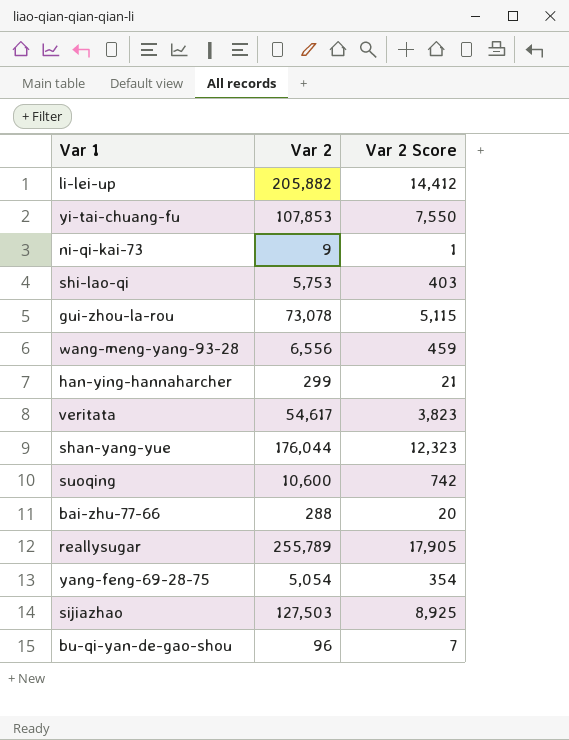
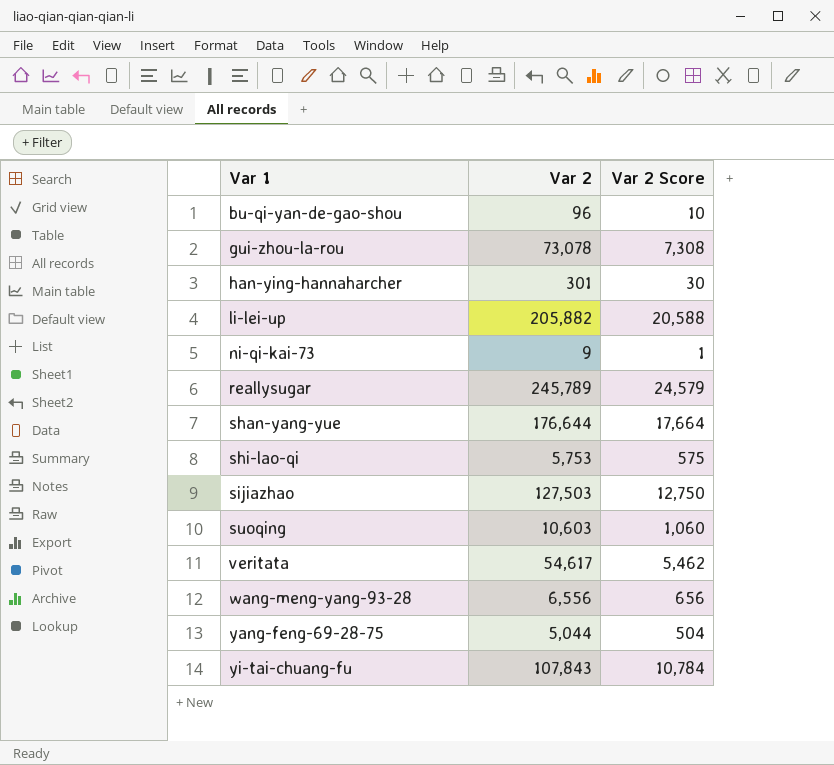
row order: none -> Var 1 ascending
column Var 2 Score | formula: [Var 2] * 0.07 -> [Var 2] * 0.1
row bai-zhu-77-66: 288 | 20 -> none
han-ying-hannaharcher | Var 2: 299 -> 301
reallysugar | Var 2: 255,789 -> 245,789
shan-yang-yue | Var 2: 176,044 -> 176,644
suoqing | Var 2: 10,600 -> 10,603
yang-feng-69-28-75 | Var 2: 5,054 -> 5,044
yi-tai-chuang-fu | Var 2: 107,853 -> 107,843

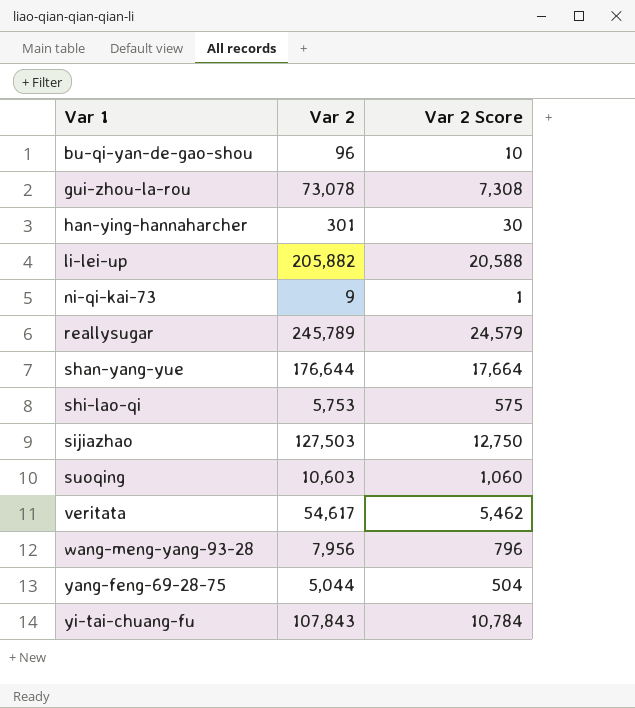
wang-meng-yang-93-28 | Var 2: 6,556 -> 7,956
wang-meng-yang-93-28 | Var 2 Score: 656 -> 796

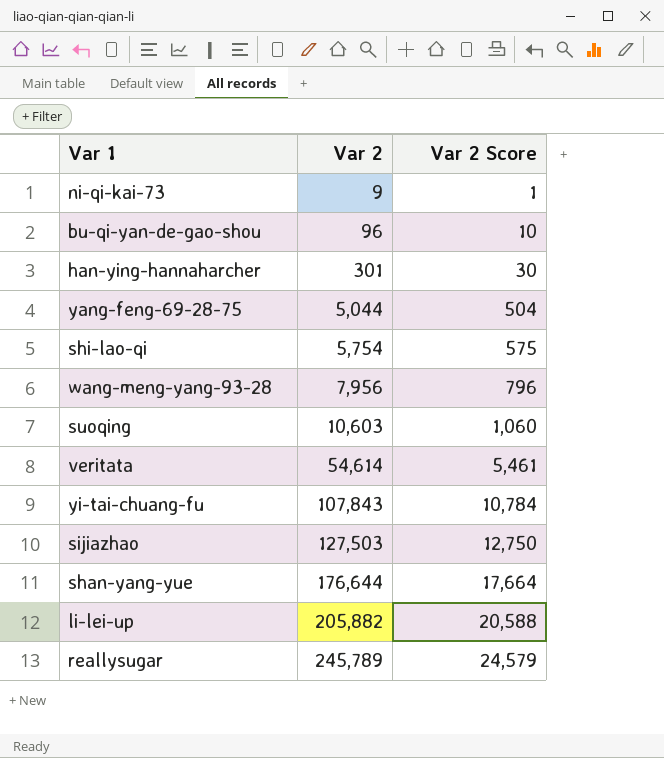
row order: Var 1 ascending -> Var 2 ascending
row gui-zhou-la-rou: 73,078 | 7,308 -> none
shi-lao-qi | Var 2: 5,753 -> 5,754
veritata | Var 2: 54,617 -> 54,614
veritata | Var 2 Score: 5,462 -> 5,461

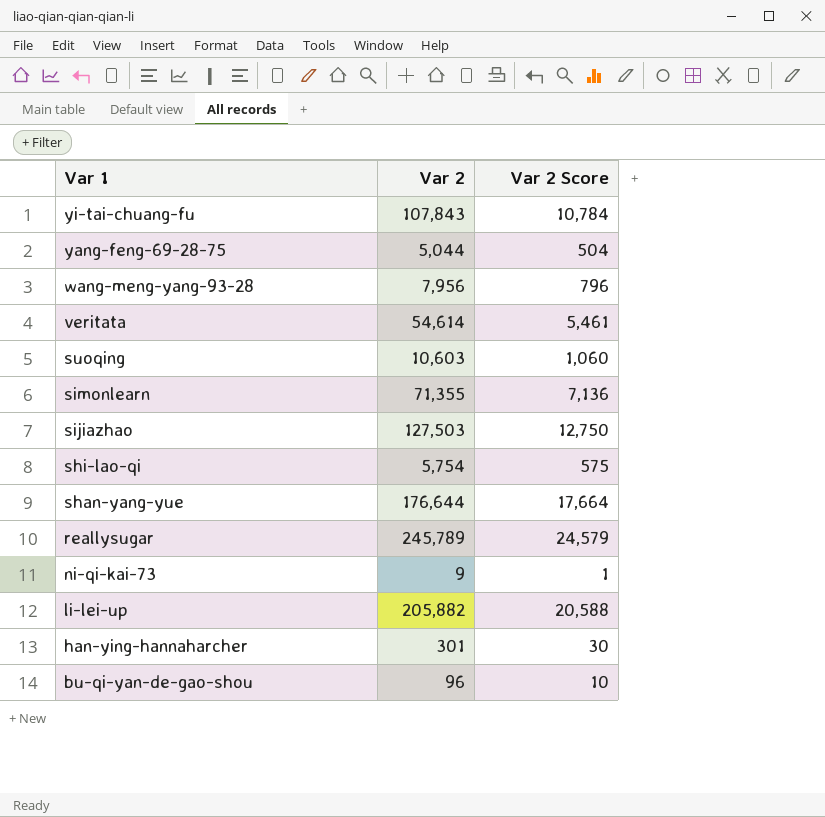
row order: Var 2 ascending -> Var 1 descending
row simonlearn: none -> 71,355 | 7,136

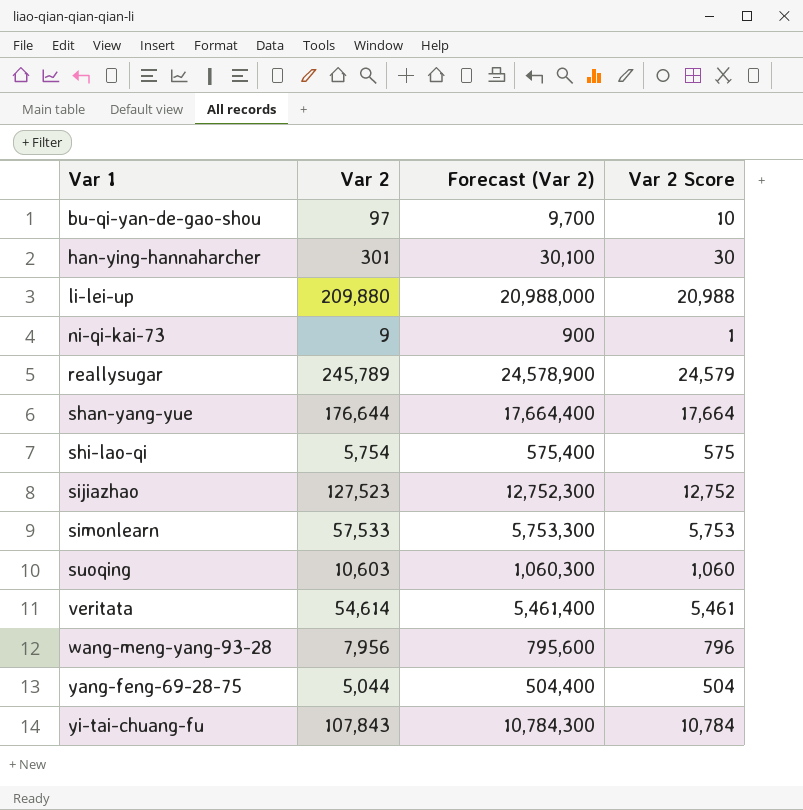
row order: Var 1 descending -> Var 1 ascending
column Forecast (Var 2) | formula: none -> [Var 2] * 100
bu-qi-yan-de-gao-shou | Var 2: 96 -> 97
li-lei-up | Var 2: 205,882 -> 209,880
li-lei-up | Var 2 Score: 20,588 -> 20,988
sijiazhao | Var 2: 127,503 -> 127,523
sijiazhao | Var 2 Score: 12,750 -> 12,752
simonlearn | Var 2: 71,355 -> 57,533
simonlearn | Var 2 Score: 7,136 -> 5,753

